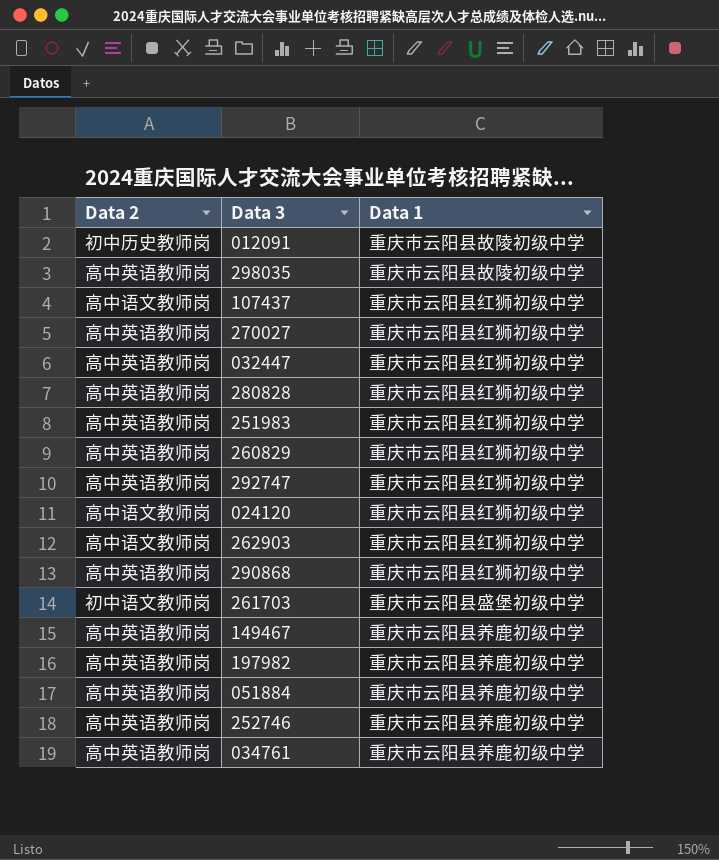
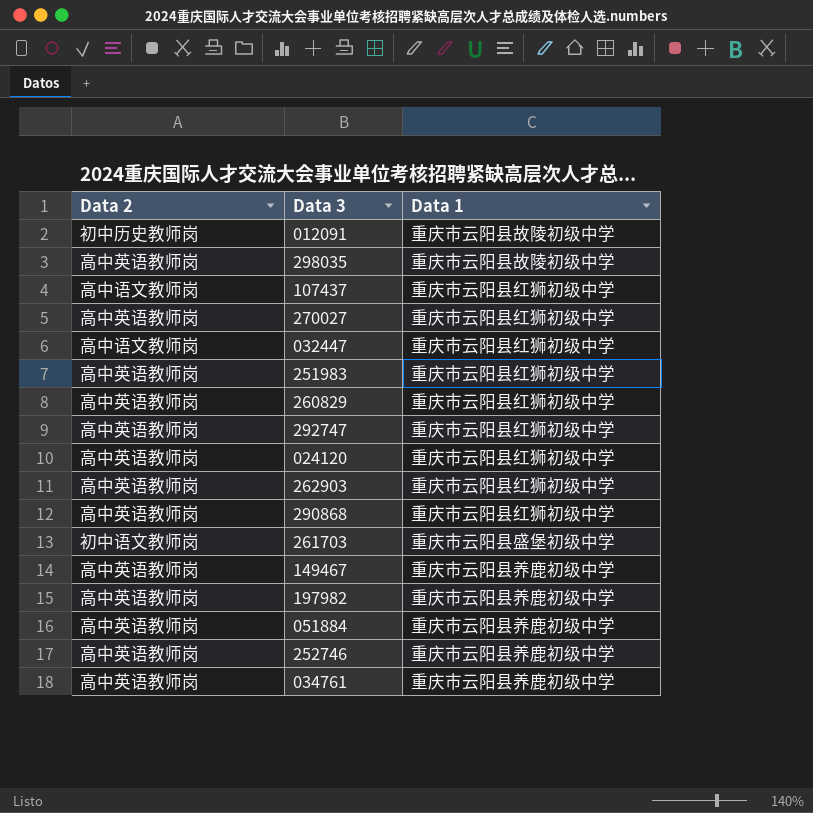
row 280828: 高中英语教师岗 | 重庆市云阳县红狮初级中学 -> none
032447 | Data 2: 高中英语教师岗 -> 高中语文教师岗
024120 | Data 2: 高中语文教师岗 -> 高中英语教师岗
262903 | Data 2: 高中语文教师岗 -> 高中英语教师岗

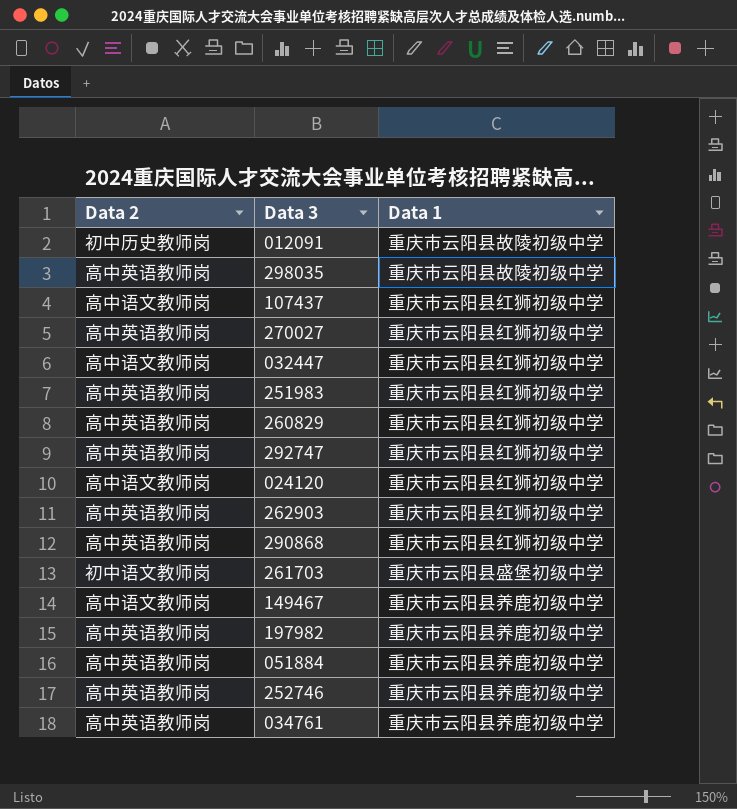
024120 | Data 2: 高中英语教师岗 -> 高中语文教师岗
149467 | Data 2: 高中英语教师岗 -> 高中语文教师岗

